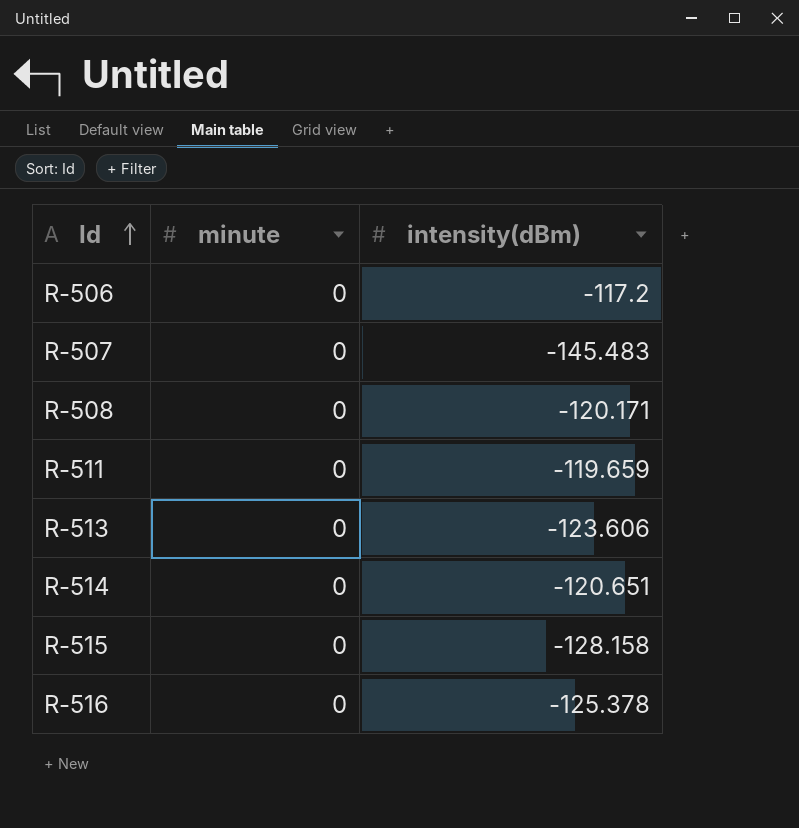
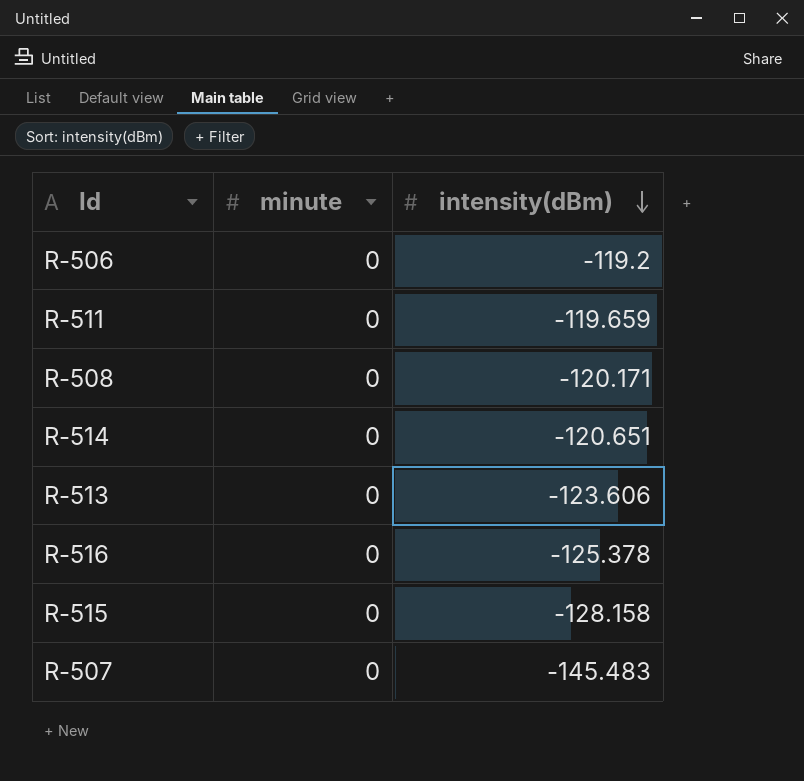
row order: Id ascending -> intensity(dBm) descending
R-506 | intensity(dBm): -117.2 -> -119.2

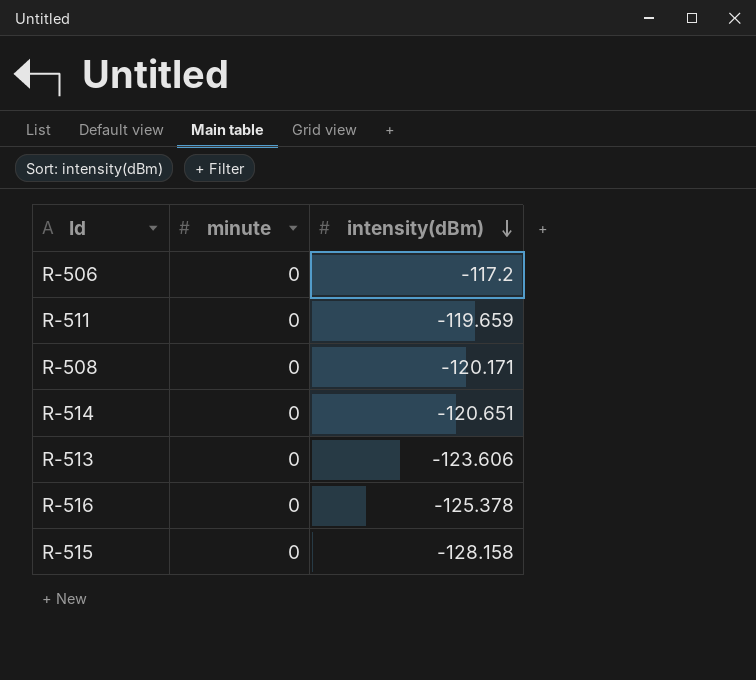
row R-507: 0 | -145.483 -> none
R-506 | intensity(dBm): -119.2 -> -117.2

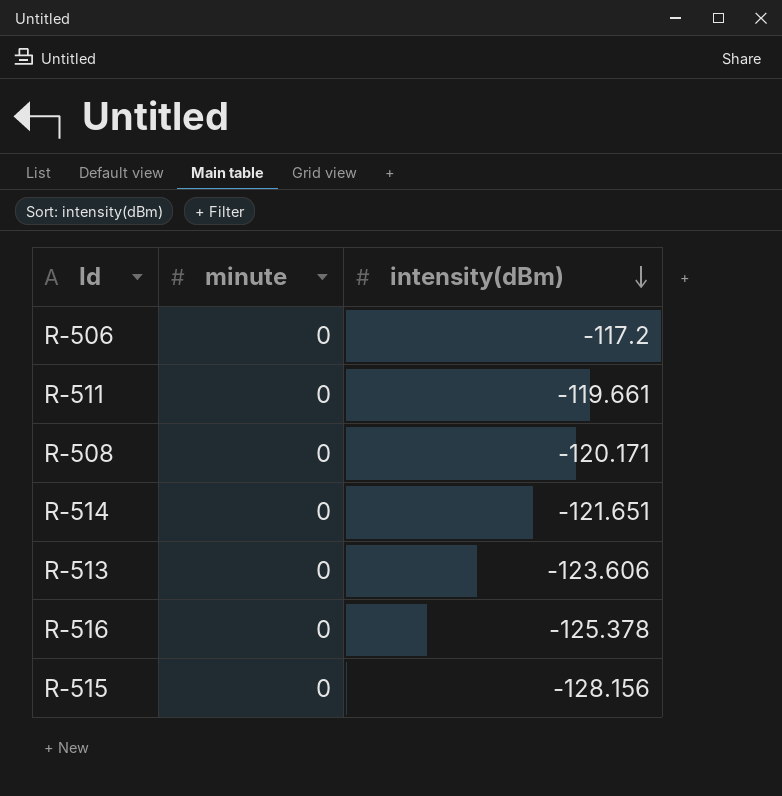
R-511 | intensity(dBm): -119.659 -> -119.661
R-514 | intensity(dBm): -120.651 -> -121.651
R-515 | intensity(dBm): -128.158 -> -128.156

